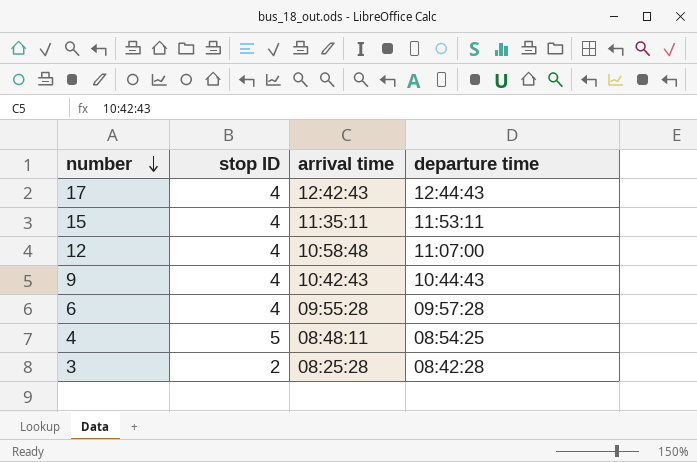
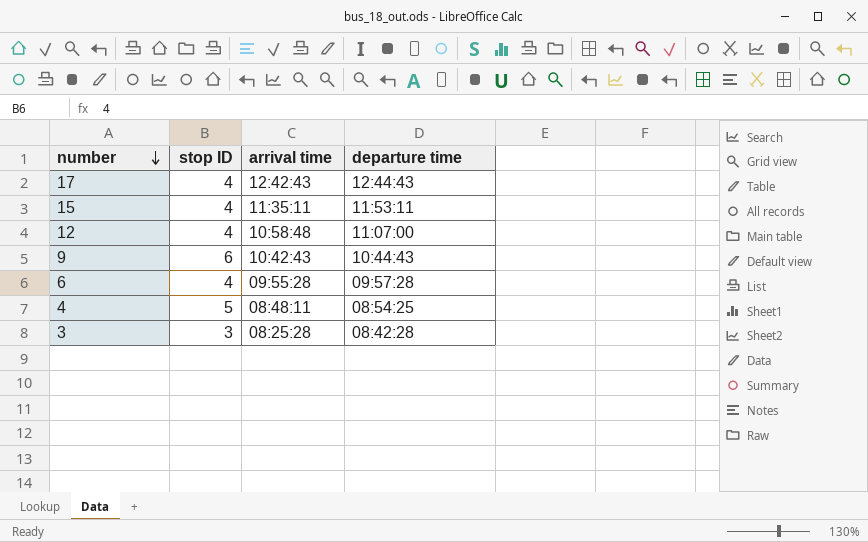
9 | stop ID: 4 -> 6
3 | stop ID: 2 -> 3

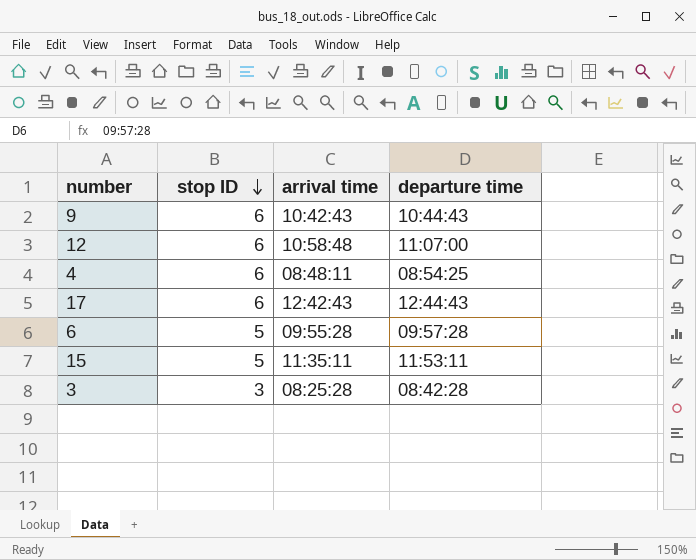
row order: number descending -> stop ID descending
12 | stop ID: 4 -> 6
4 | stop ID: 5 -> 6
17 | stop ID: 4 -> 6
6 | stop ID: 4 -> 5
15 | stop ID: 4 -> 5

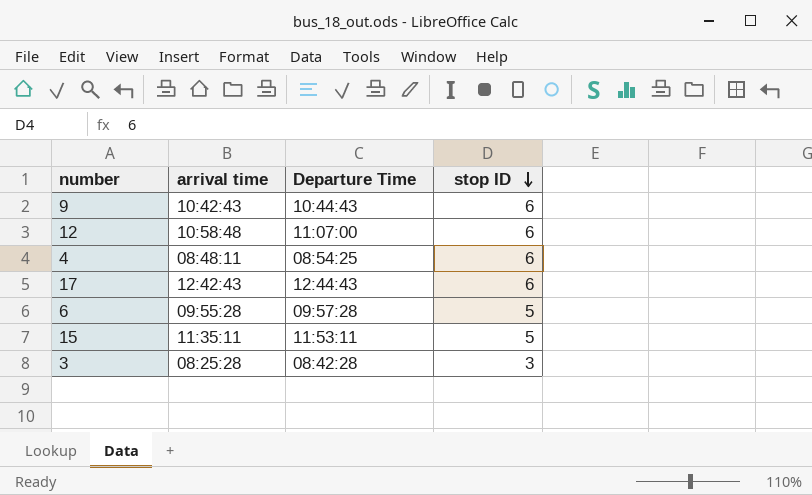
column name: departure time -> Departure Time
column stop ID | position: 2 -> 4

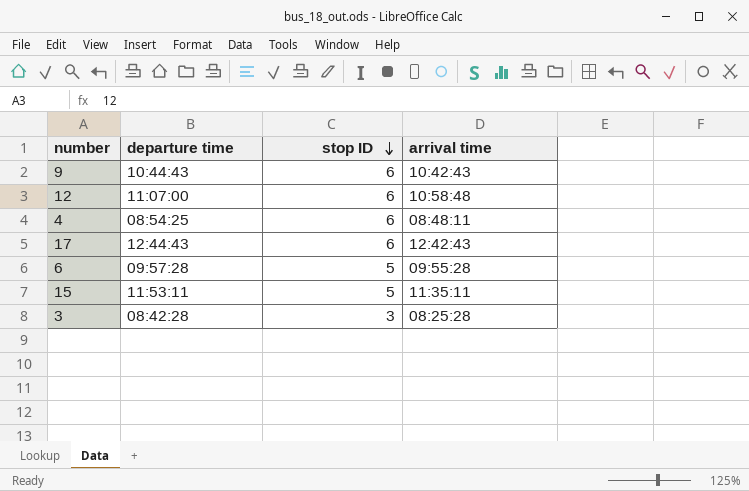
column name: Departure Time -> departure time
column arrival time | position: 2 -> 4

